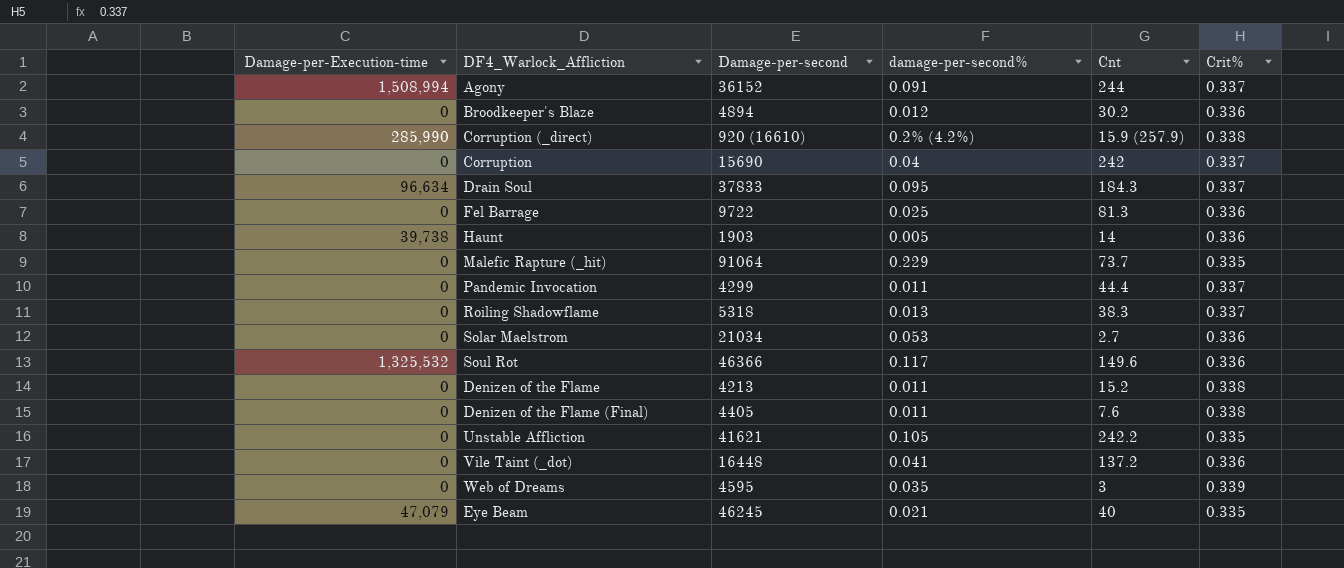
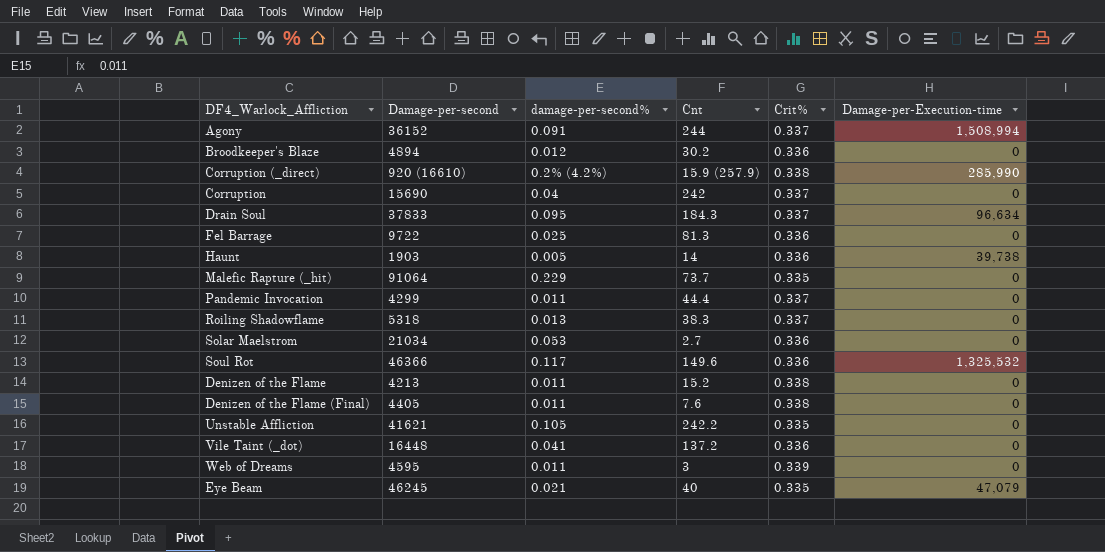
column Damage-per-Execution-time | position: 1 -> 6
Web of Dreams | damage-per-second%: 0.035 -> 0.011

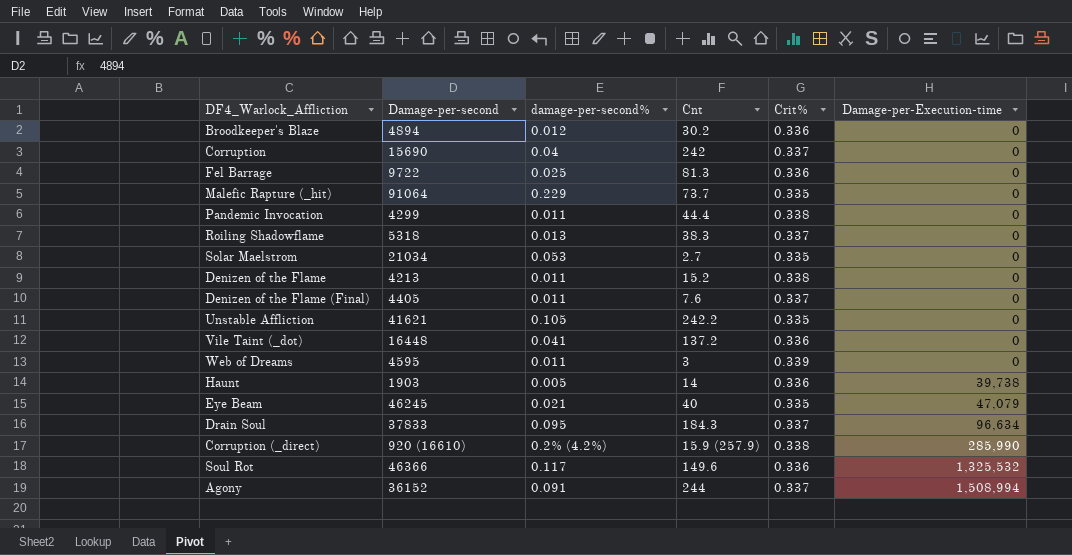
row order: none -> Damage-per-Execution-time ascending
Pandemic Invocation | Crit%: 0.337 -> 0.338
Solar Maelstrom | Crit%: 0.336 -> 0.335
Denizen of the Flame (Final) | Crit%: 0.338 -> 0.337

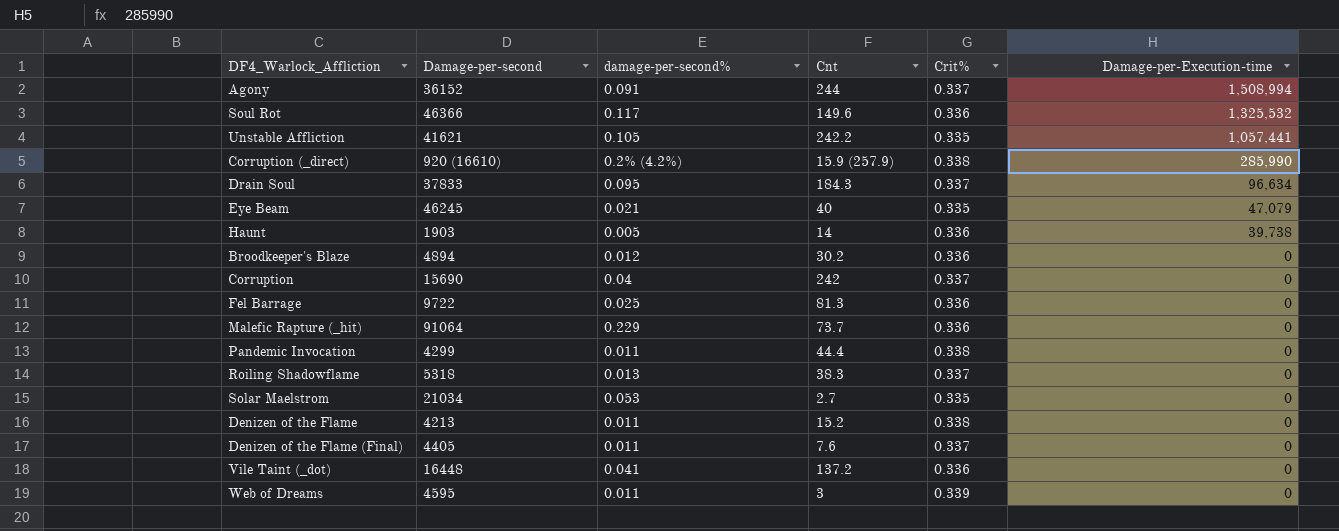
row order: Damage-per-Execution-time ascending -> Damage-per-Execution-time descending
Unstable Affliction | Damage-per-Execution-time: 0 -> 1,057,441
Malefic Rapture (_hit) | Crit%: 0.335 -> 0.336

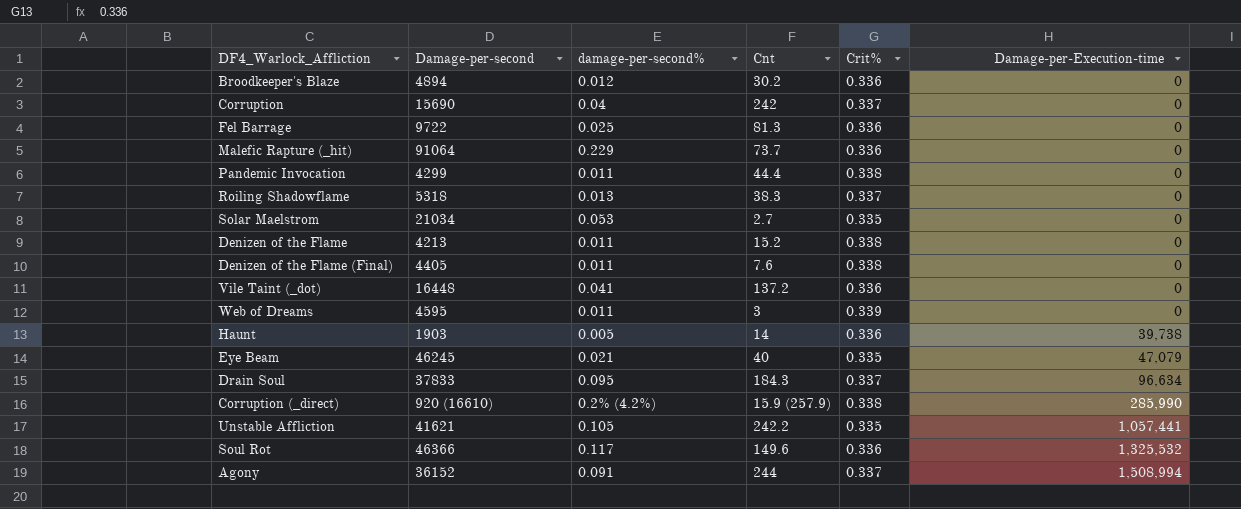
row order: Damage-per-Execution-time descending -> Damage-per-Execution-time ascending
Denizen of the Flame (Final) | Crit%: 0.337 -> 0.338

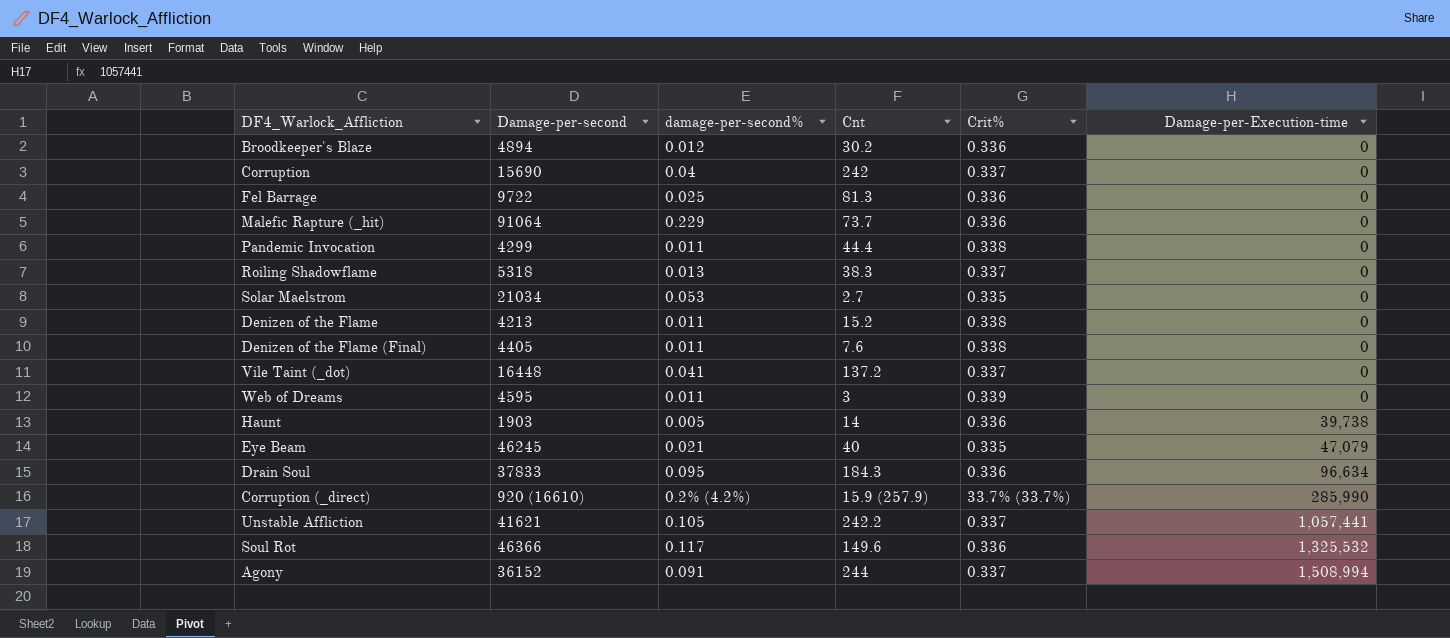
Vile Taint (_dot) | Crit%: 0.336 -> 0.337
Drain Soul | Crit%: 0.337 -> 0.336
Corruption (_direct) | Crit%: 0.338 -> 33.7% (33.7%)
Unstable Affliction | Crit%: 0.335 -> 0.337

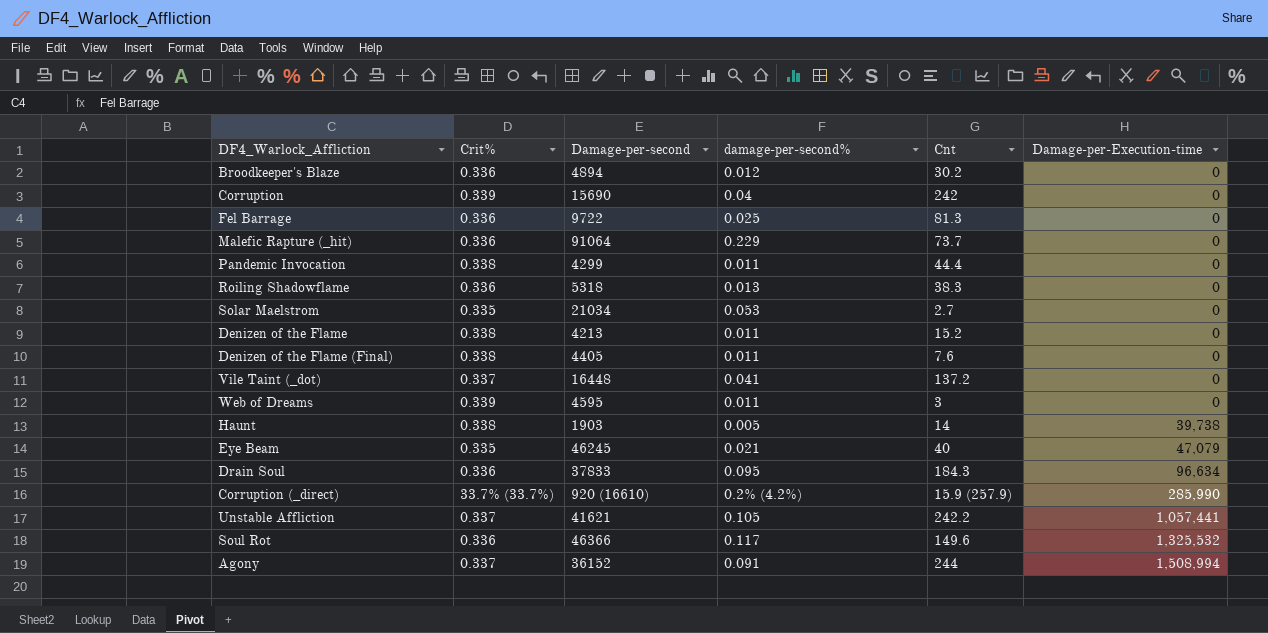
column Crit% | position: 5 -> 2
Corruption | Crit%: 0.337 -> 0.339
Roiling Shadowflame | Crit%: 0.337 -> 0.336
Haunt | Crit%: 0.336 -> 0.338

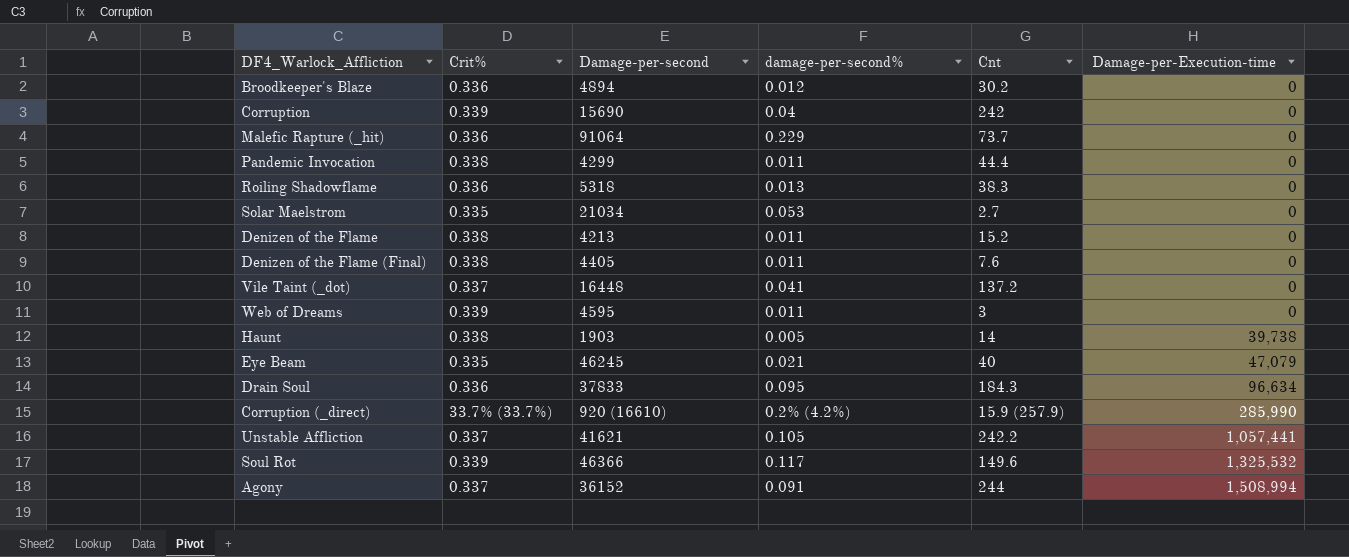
row Fel Barrage: 0.336 | 9722 | 0.025 | 81.3 | 0 -> none
Soul Rot | Crit%: 0.336 -> 0.339

